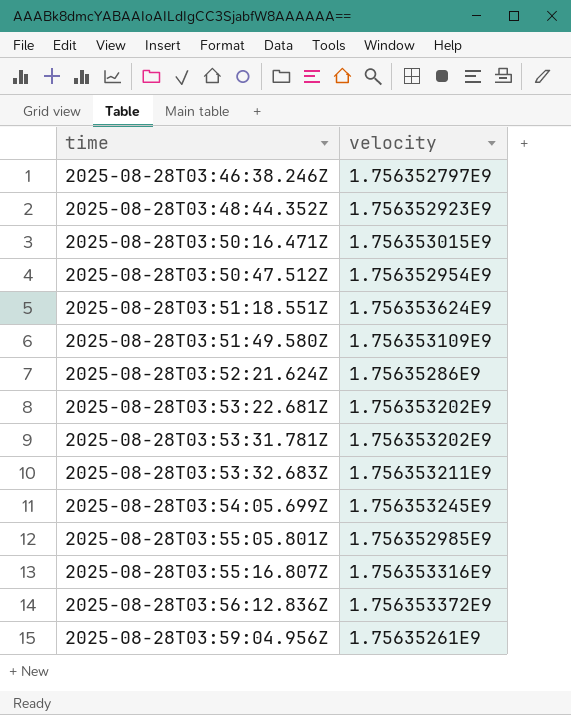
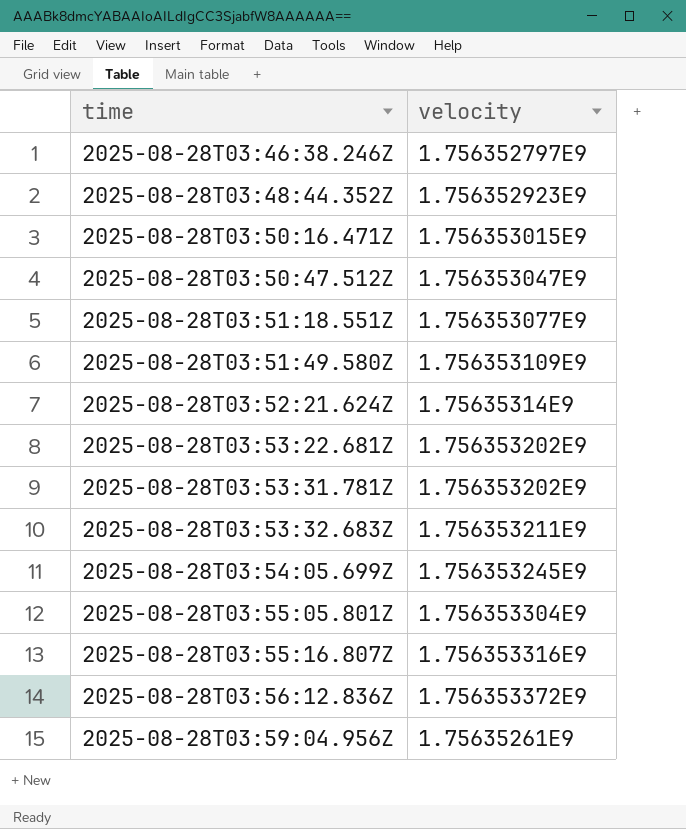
2025-08-28T03:50:47.512Z | velocity: 1.756352954E9 -> 1.756353047E9
2025-08-28T03:51:18.551Z | velocity: 1.756353624E9 -> 1.756353077E9
2025-08-28T03:52:21.624Z | velocity: 1.75635286E9 -> 1.75635314E9
2025-08-28T03:55:05.801Z | velocity: 1.756352985E9 -> 1.756353304E9

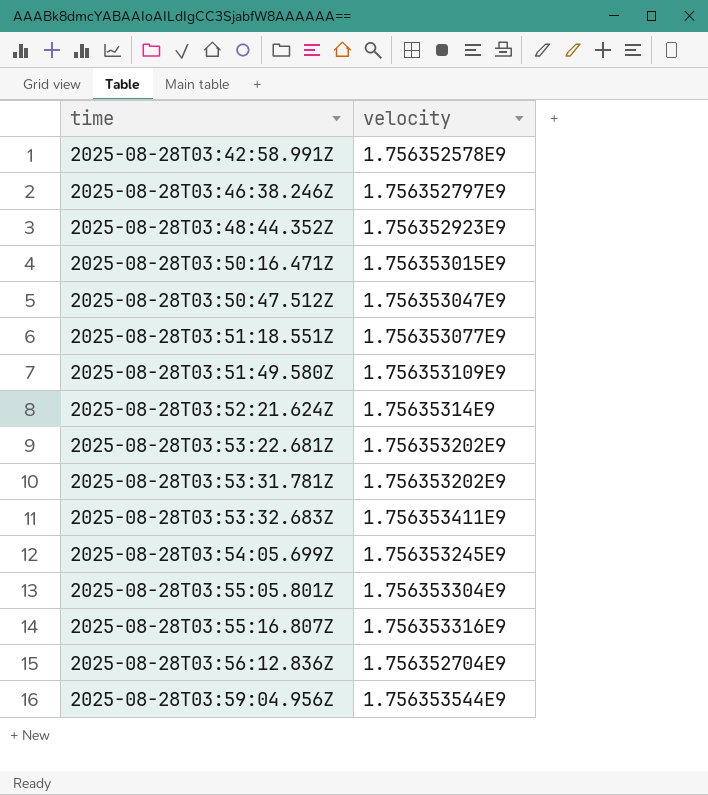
row 2025-08-28T03:42:58.991Z: none -> 1.756352578E9
2025-08-28T03:53:32.683Z | velocity: 1.756353211E9 -> 1.756353411E9
2025-08-28T03:56:12.836Z | velocity: 1.756353372E9 -> 1.756352704E9
2025-08-28T03:59:04.956Z | velocity: 1.75635261E9 -> 1.756353544E9

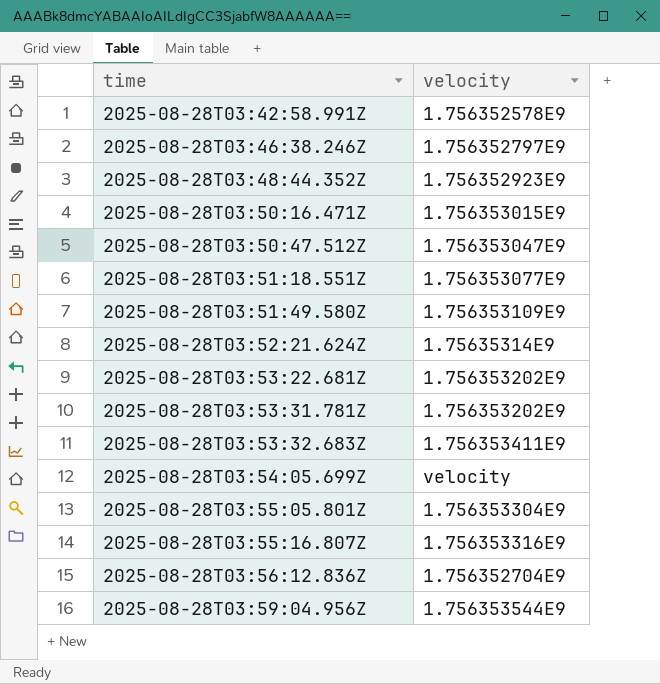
2025-08-28T03:54:05.699Z | velocity: 1.756353245E9 -> velocity

